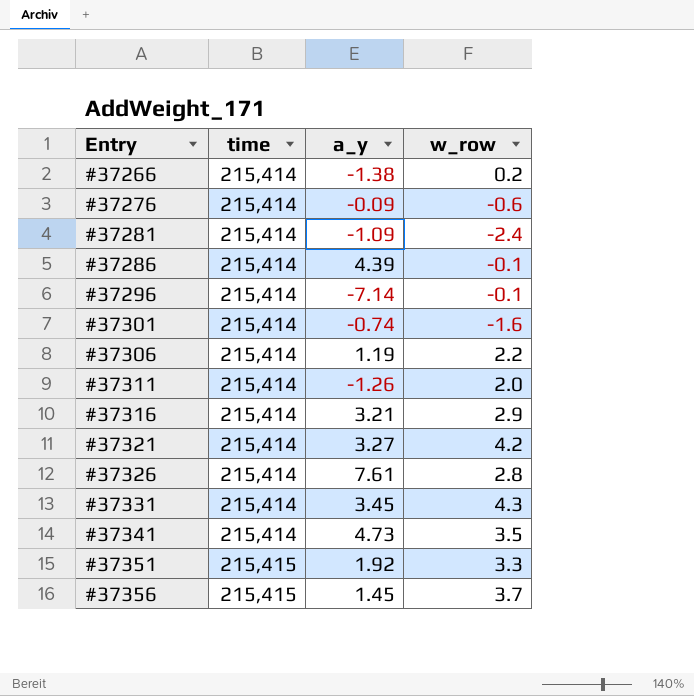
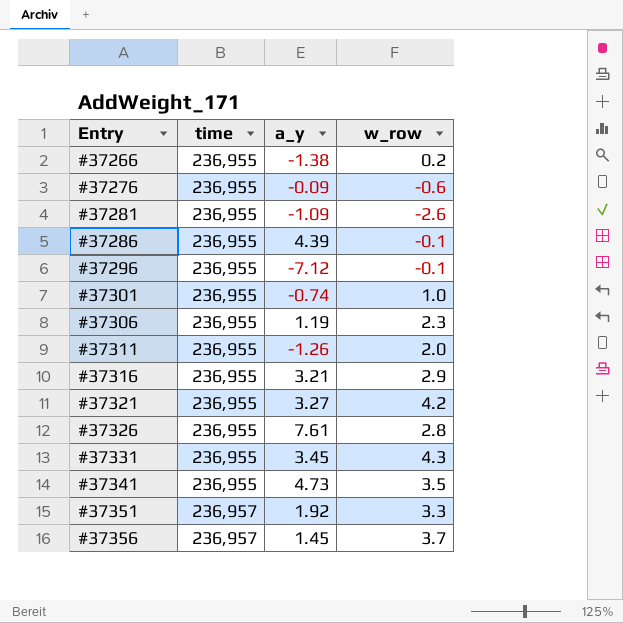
#37266 | time: 215,414 -> 236,955
#37276 | time: 215,414 -> 236,955
#37281 | time: 215,414 -> 236,955
#37281 | w_row: -2.4 -> -2.6
#37286 | time: 215,414 -> 236,955
#37296 | time: 215,414 -> 236,955
#37296 | a_y: -7.14 -> -7.12
#37301 | time: 215,414 -> 236,955
#37301 | w_row: -1.6 -> 1.0
#37306 | time: 215,414 -> 236,955
#37306 | w_row: 2.2 -> 2.3
#37311 | time: 215,414 -> 236,955
#37316 | time: 215,414 -> 236,955
#37321 | time: 215,414 -> 236,955
#37326 | time: 215,414 -> 236,955
#37331 | time: 215,414 -> 236,955
#37341 | time: 215,414 -> 236,955
#37351 | time: 215,415 -> 236,957
#37356 | time: 215,415 -> 236,957

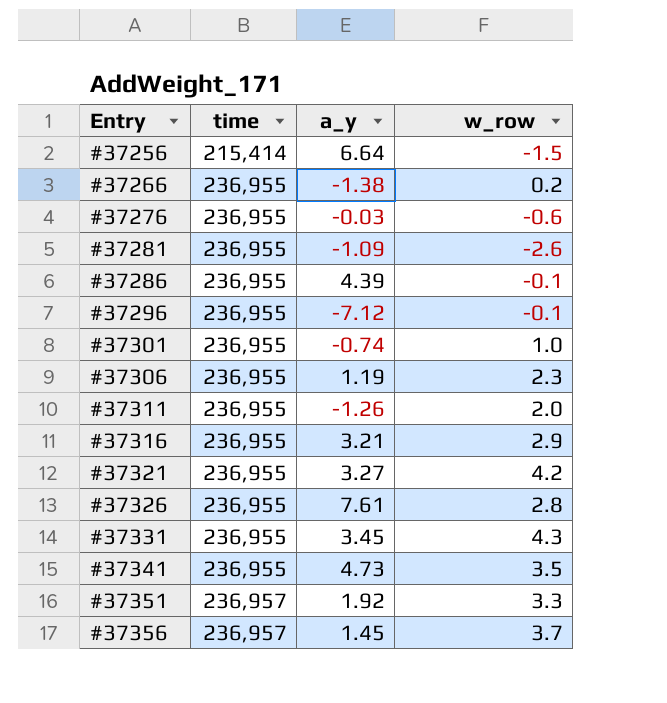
row #37256: none -> 215,414 | 6.64 | -1.5
#37276 | a_y: -0.09 -> -0.03

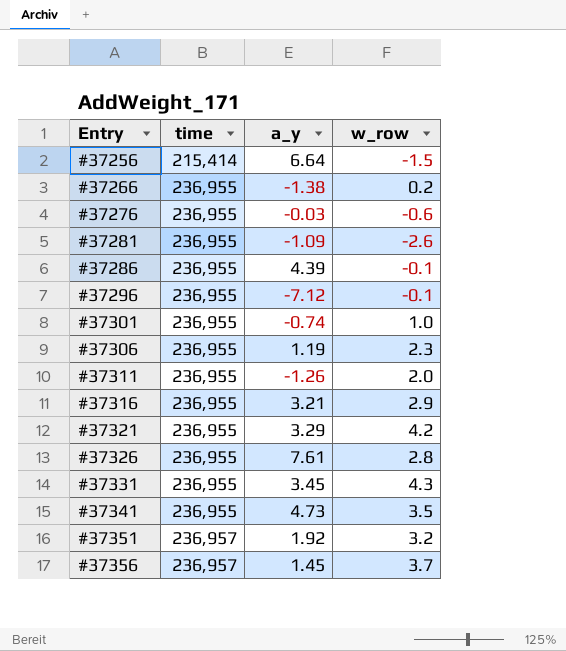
#37321 | a_y: 3.27 -> 3.29
#37351 | w_row: 3.3 -> 3.2

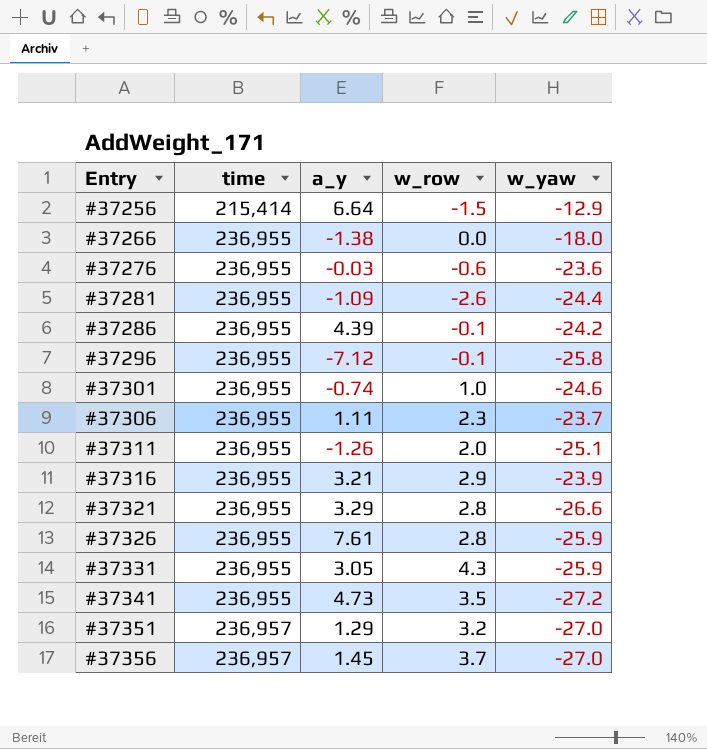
column w_yaw | position: none -> 5
#37266 | w_row: 0.2 -> 0.0
#37306 | a_y: 1.19 -> 1.11
#37321 | w_row: 4.2 -> 2.8
#37331 | a_y: 3.45 -> 3.05
#37351 | a_y: 1.92 -> 1.29

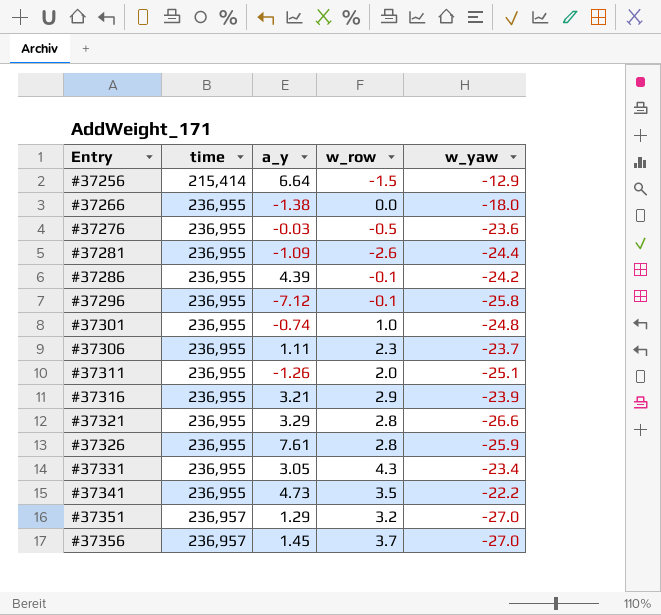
#37276 | w_row: -0.6 -> -0.5
#37301 | w_yaw: -24.6 -> -24.8
#37331 | w_yaw: -25.9 -> -23.4
#37341 | w_yaw: -27.2 -> -22.2

